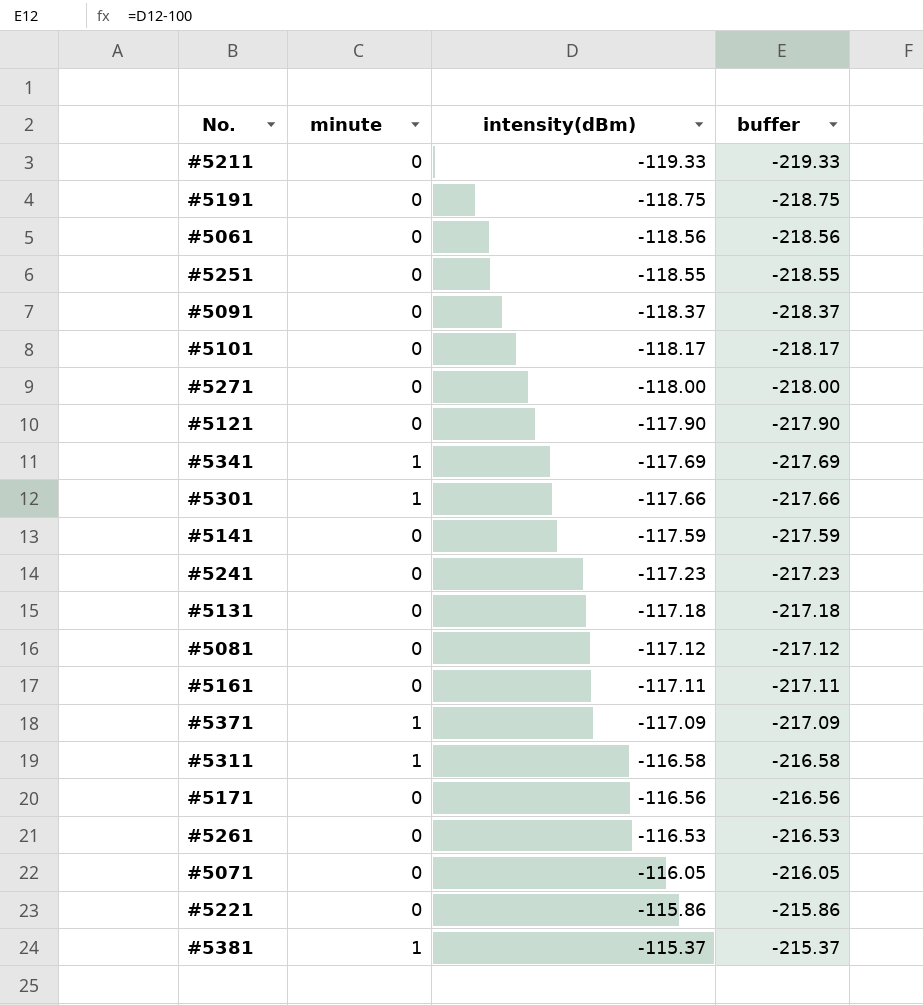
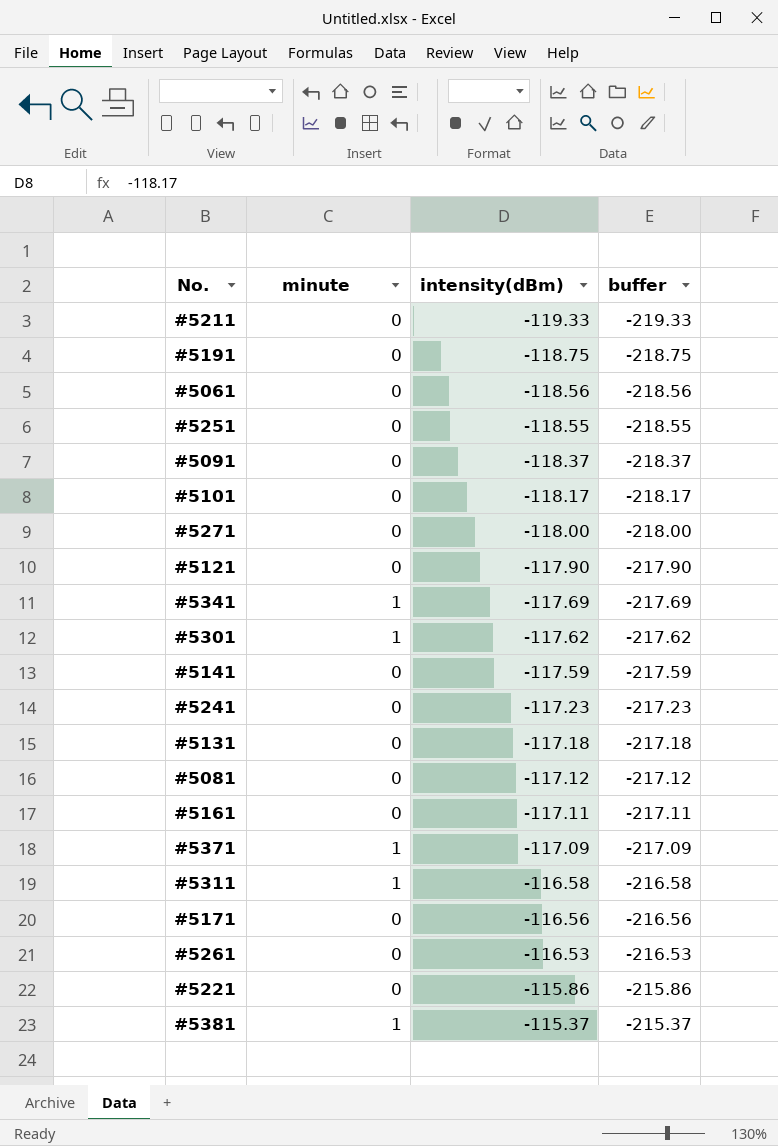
row #5071: 0 | -116.05 | -216.05 -> none
#5301 | intensity(dBm): -117.66 -> -117.62
#5301 | buffer: -217.66 -> -217.62

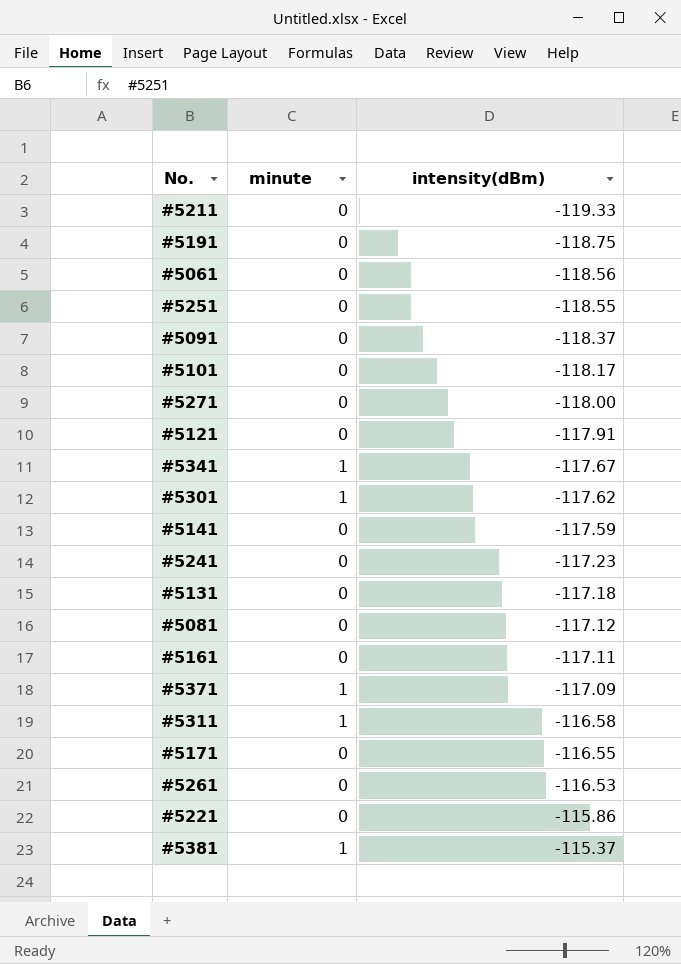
column buffer | formula: [intensity(dBm)] - 100 -> none
#5121 | intensity(dBm): -117.90 -> -117.91
#5341 | intensity(dBm): -117.69 -> -117.67
#5171 | intensity(dBm): -116.56 -> -116.55

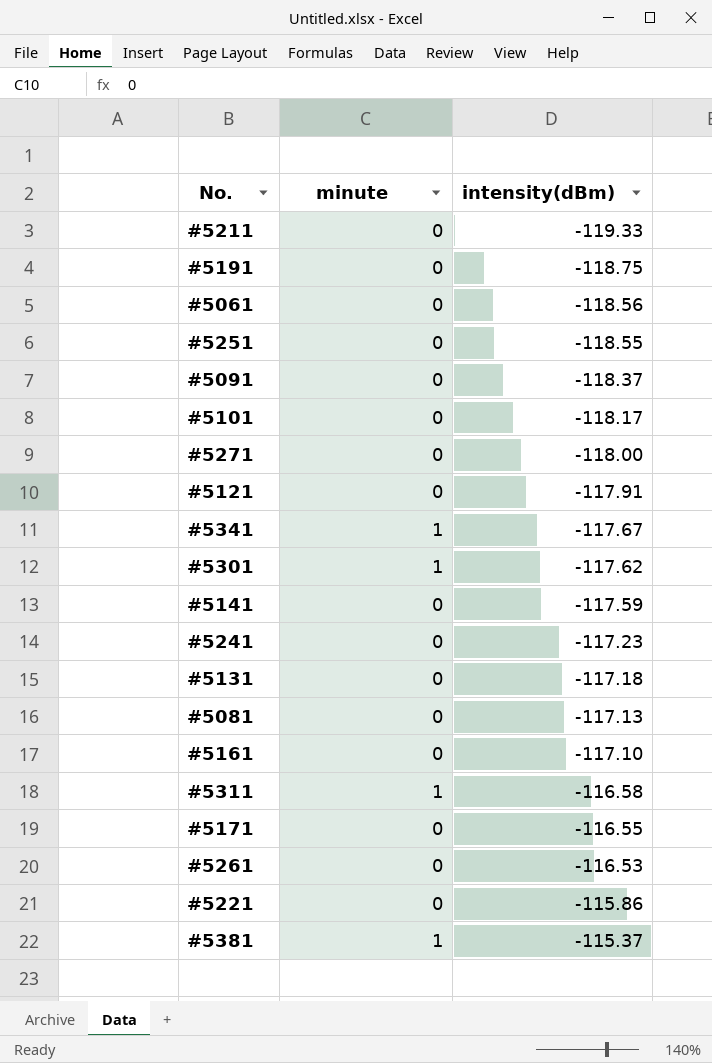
row #5371: 1 | -117.09 -> none
#5081 | intensity(dBm): -117.12 -> -117.13
#5161 | intensity(dBm): -117.11 -> -117.10

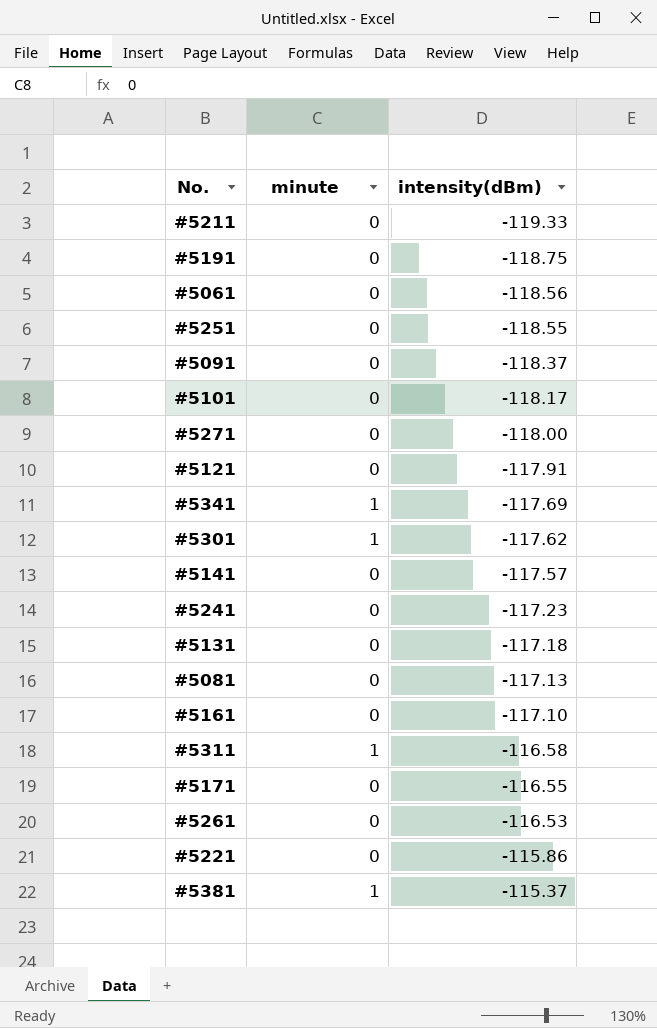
#5341 | intensity(dBm): -117.67 -> -117.69
#5141 | intensity(dBm): -117.59 -> -117.57

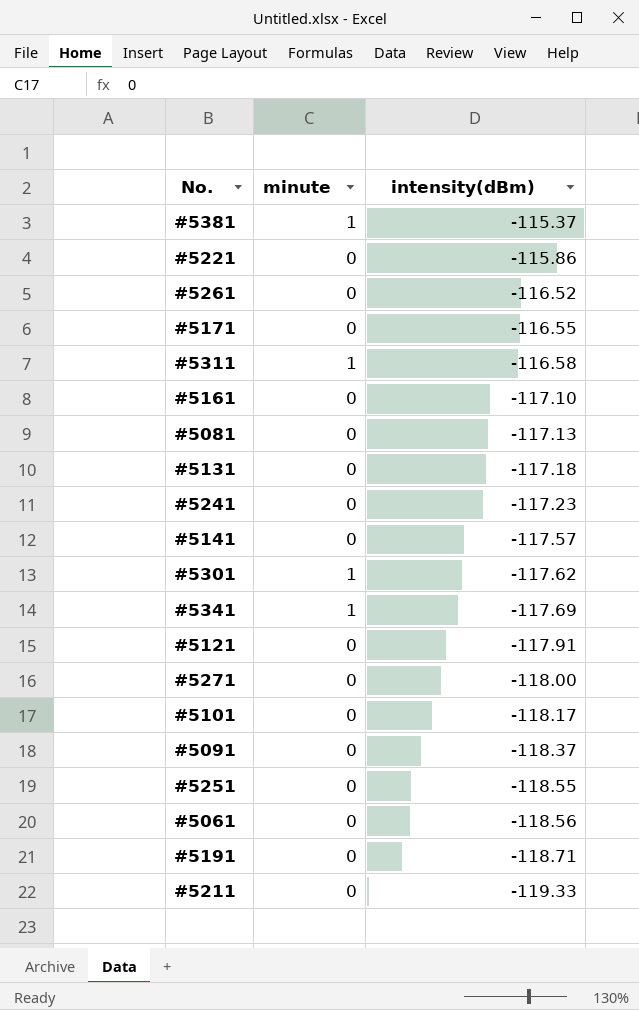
row order: intensity(dBm) ascending -> intensity(dBm) descending
#5261 | intensity(dBm): -116.53 -> -116.52
#5191 | intensity(dBm): -118.75 -> -118.71

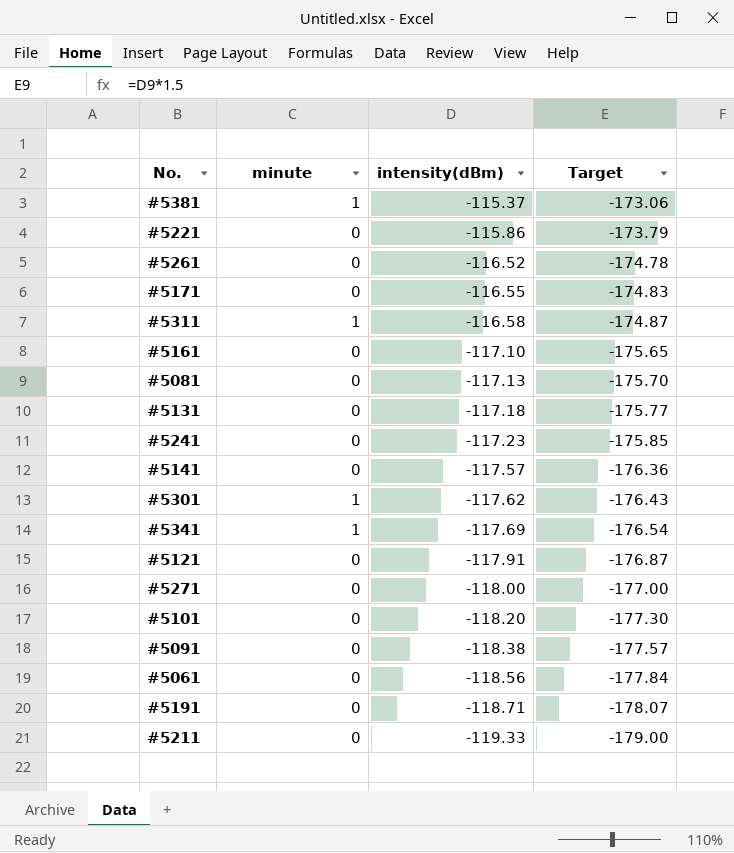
column Target | formula: none -> [intensity(dBm)] * 1.5
row #5251: 0 | -118.55 -> none
#5101 | intensity(dBm): -118.17 -> -118.20
#5091 | intensity(dBm): -118.37 -> -118.38

